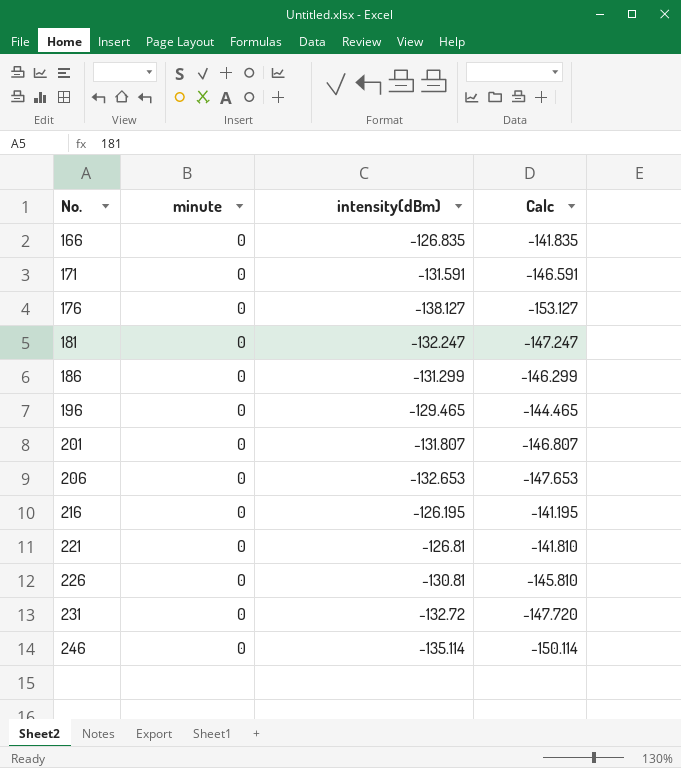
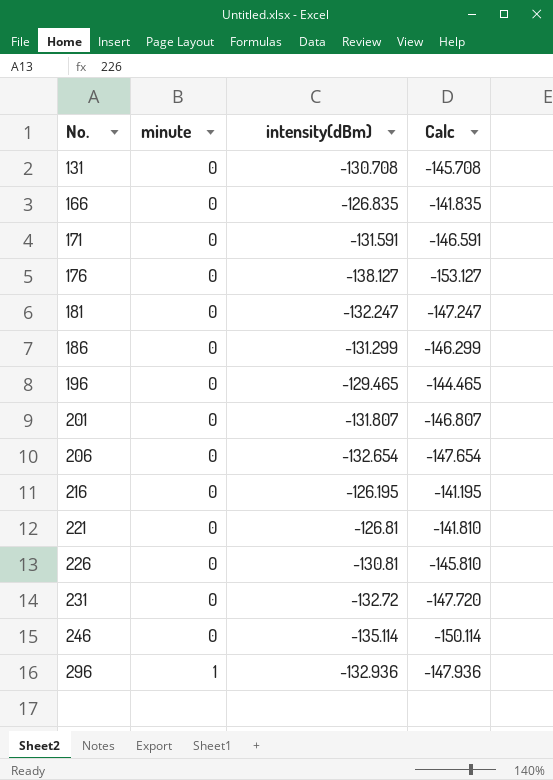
row 131: none -> 0 | -130.708 | -145.708
206 | intensity(dBm): -132.653 -> -132.654
206 | Calc: -147.653 -> -147.654
row 296: none -> 1 | -132.936 | -147.936

